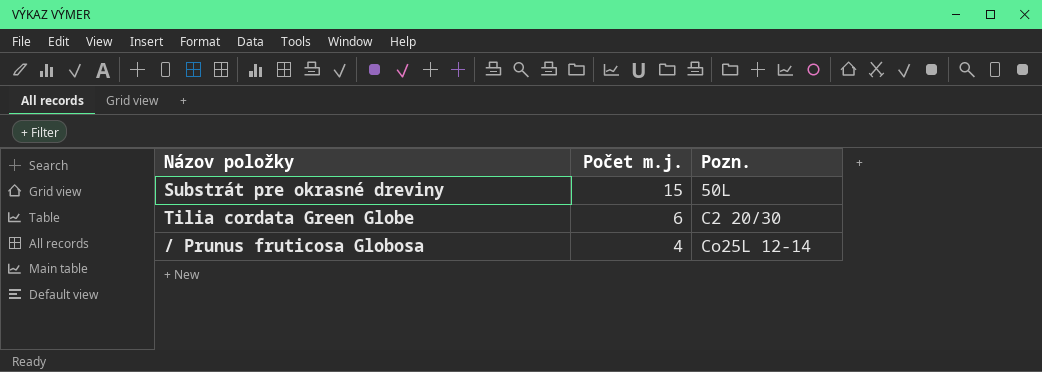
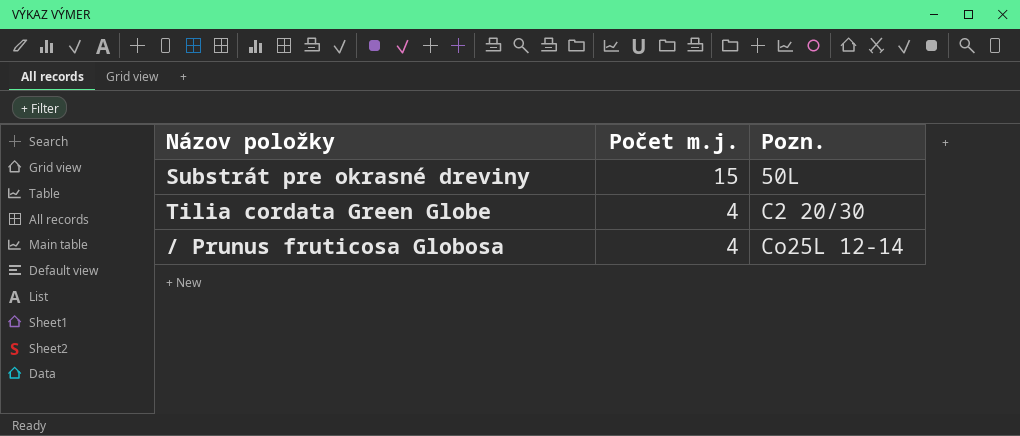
Tilia cordata Green Globe | Počet m.j.: 6 -> 4

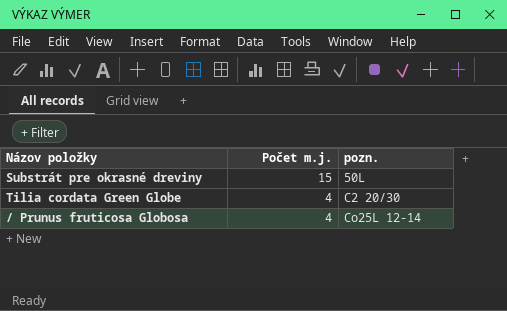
column name: Pozn. -> pozn.

